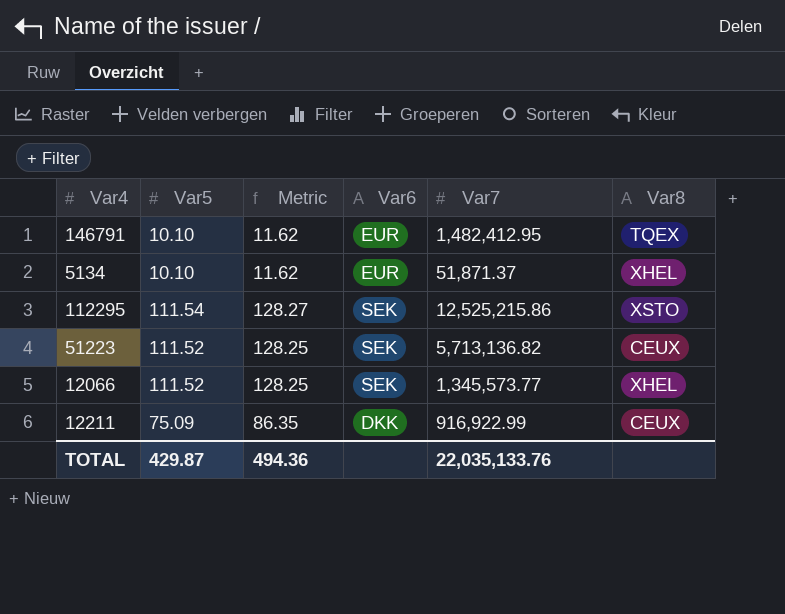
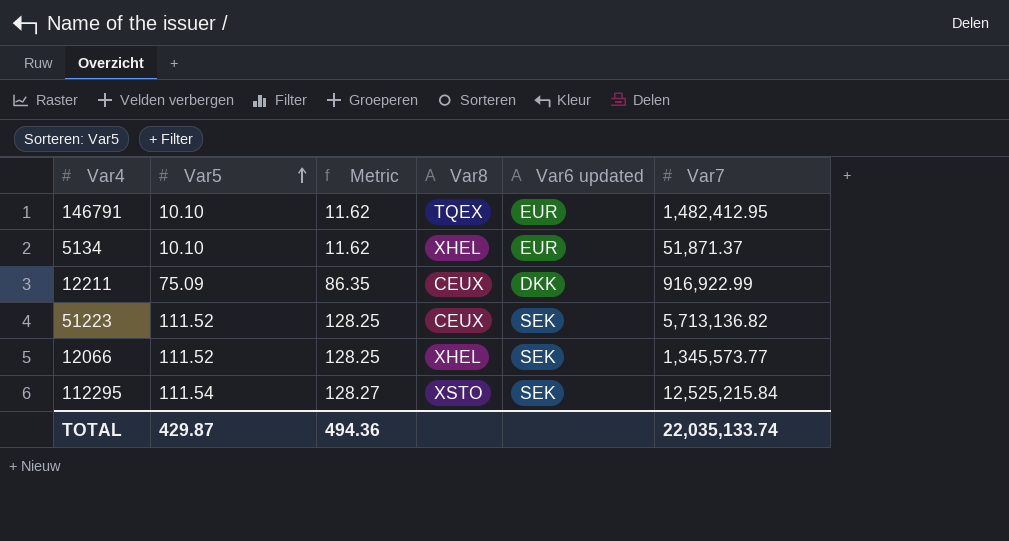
row order: none -> Var5 ascending
column Var8 | position: 6 -> 4
column name: Var6 -> Var6 updated
112295 | Var7: 12,525,215.86 -> 12,525,215.84
TOTAL | Var7: 22,035,133.76 -> 22,035,133.74

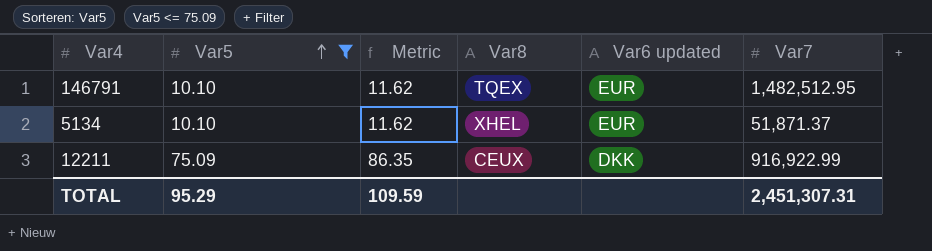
filter: none -> Var5 <= 75.09
146791 | Var7: 1,482,412.95 -> 1,482,512.95
TOTAL | Var5: 429.87 -> 95.29
TOTAL | Metric: 494.36 -> 109.59
TOTAL | Var7: 22,035,133.74 -> 2,451,307.31

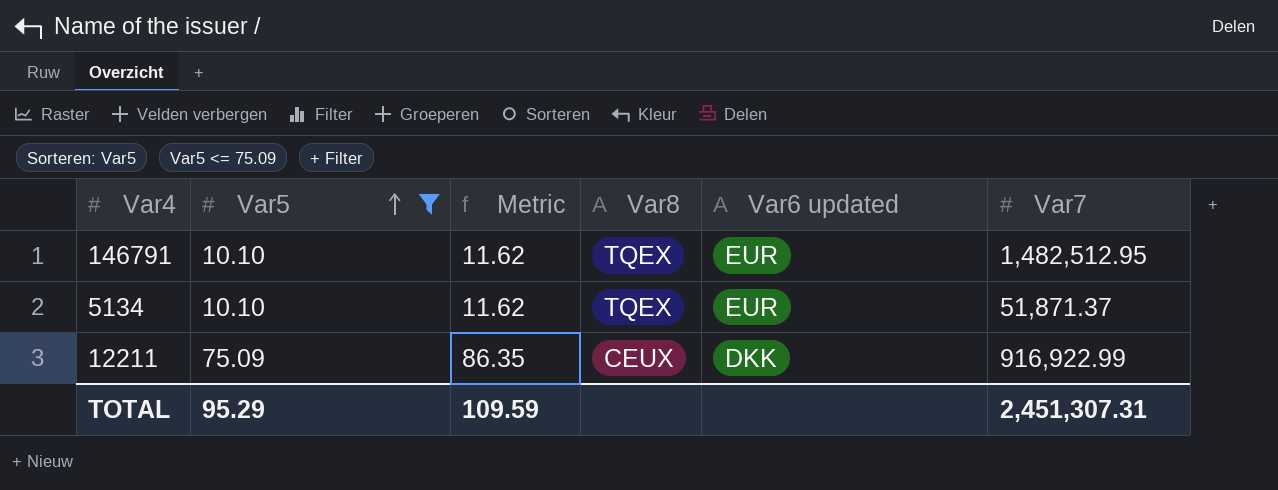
5134 | Var8: XHEL -> TQEX

